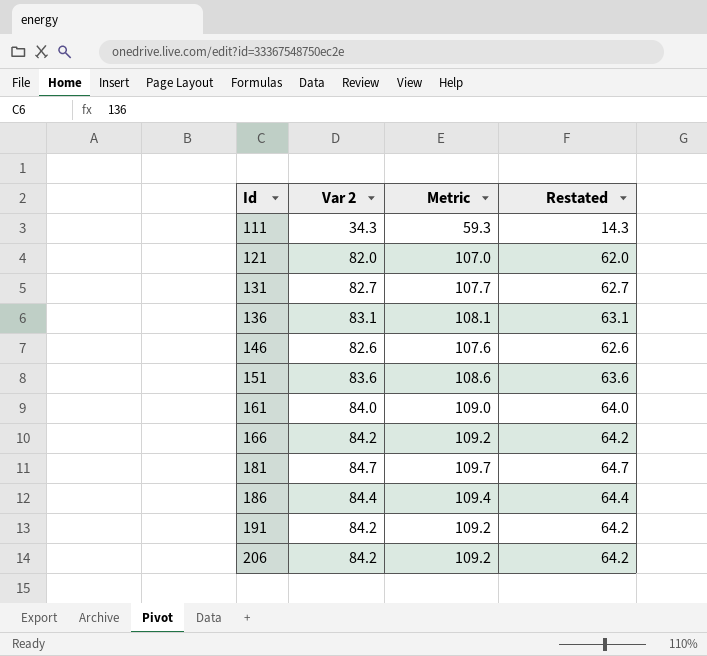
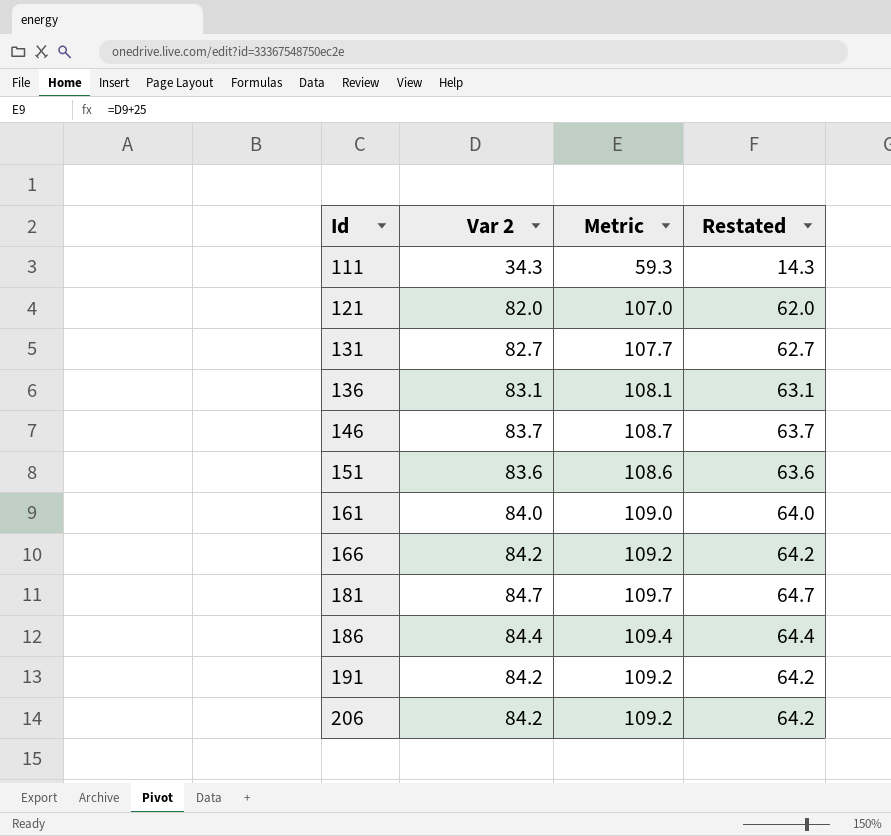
146 | Var 2: 82.6 -> 83.7
146 | Metric: 107.6 -> 108.7
146 | Restated: 62.6 -> 63.7

